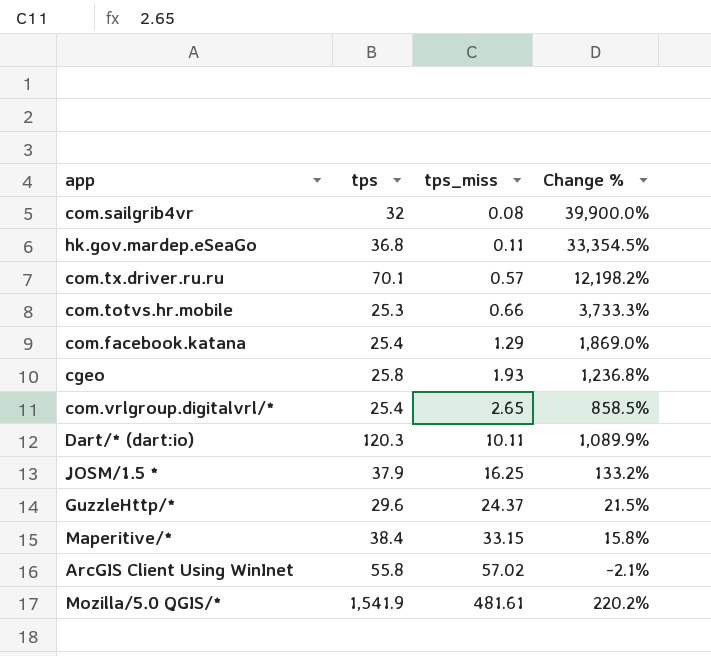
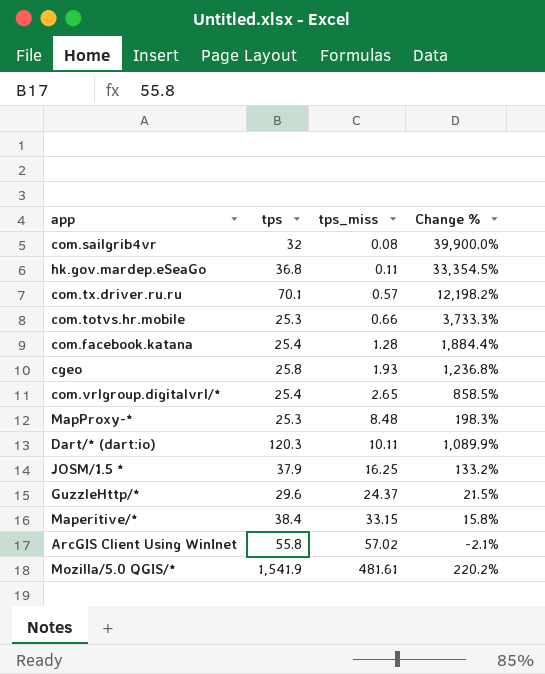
com.facebook.katana | tps_miss: 1.29 -> 1.28
com.facebook.katana | Change %: 1,869.0% -> 1,884.4%
row MapProxy-*: none -> 25.3 | 8.48 | 198.3%

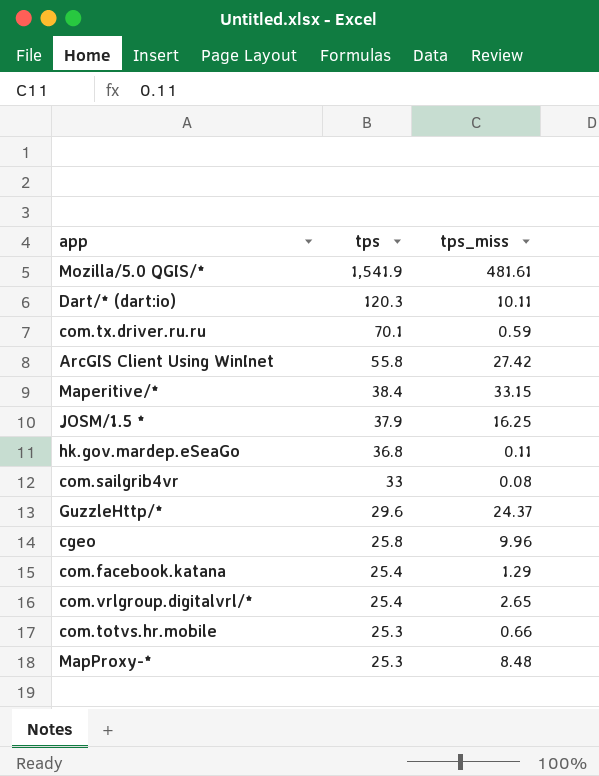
row order: tps_miss ascending -> tps descending
column Change % | formula: ([tps] - [tps_miss]) / [tps_miss] -> none
com.tx.driver.ru.ru | tps_miss: 0.57 -> 0.59
ArcGIS Client Using WinInet | tps_miss: 57.02 -> 27.42
com.sailgrib4vr | tps: 32 -> 33
cgeo | tps_miss: 1.93 -> 9.96
com.facebook.katana | tps_miss: 1.28 -> 1.29

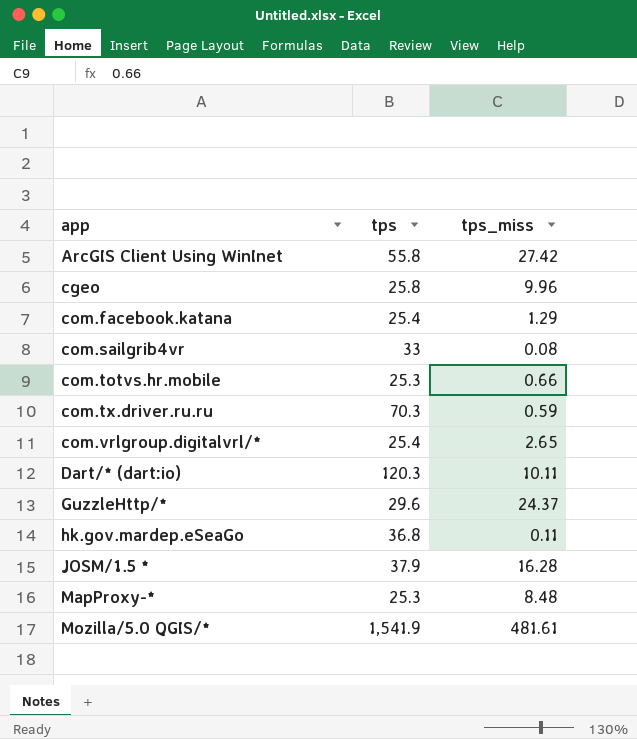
row order: tps descending -> app ascending
row Maperitive/*: 38.4 | 33.15 -> none
com.tx.driver.ru.ru | tps: 70.1 -> 70.3
JOSM/1.5 * | tps_miss: 16.25 -> 16.28

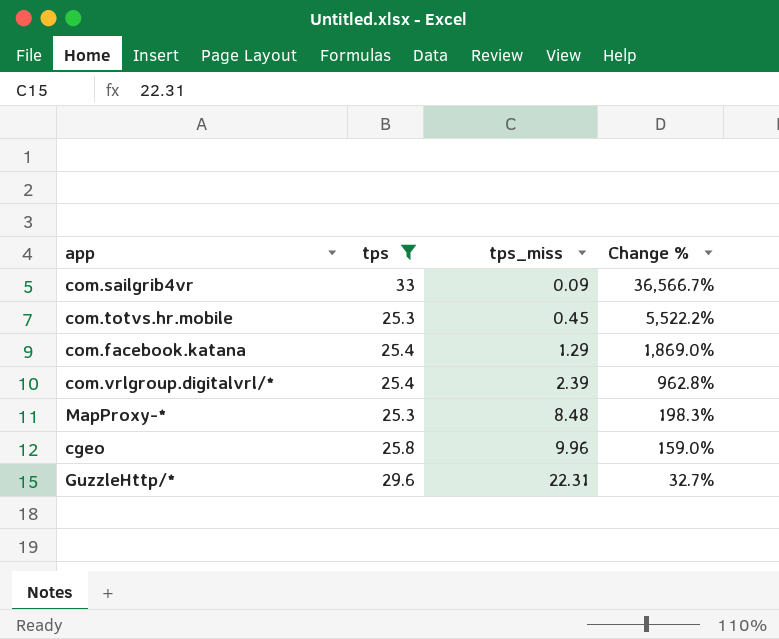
filter: none -> tps <= 33
row order: app ascending -> tps_miss ascending
column Change % | formula: none -> ([tps] - [tps_miss]) / [tps_miss]
com.sailgrib4vr | tps_miss: 0.08 -> 0.09
com.totvs.hr.mobile | tps_miss: 0.66 -> 0.45
com.vrlgroup.digitalvrl/* | tps_miss: 2.65 -> 2.39
GuzzleHttp/* | tps_miss: 24.37 -> 22.31

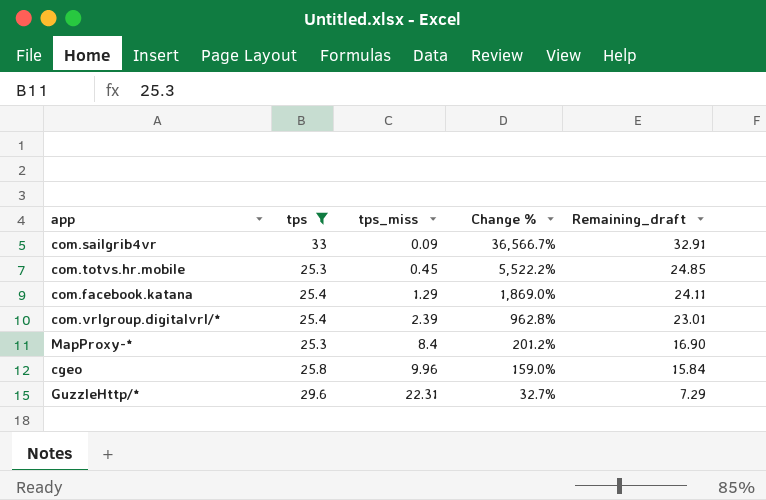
column Remaining_draft | formula: none -> [tps] - [tps_miss]
MapProxy-* | tps_miss: 8.48 -> 8.4
MapProxy-* | Change %: 198.3% -> 201.2%

